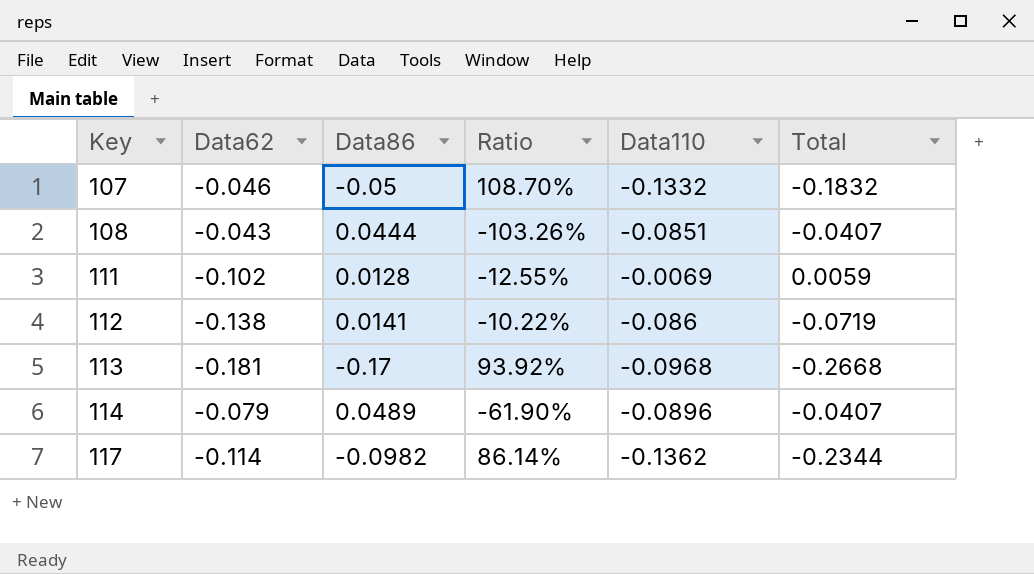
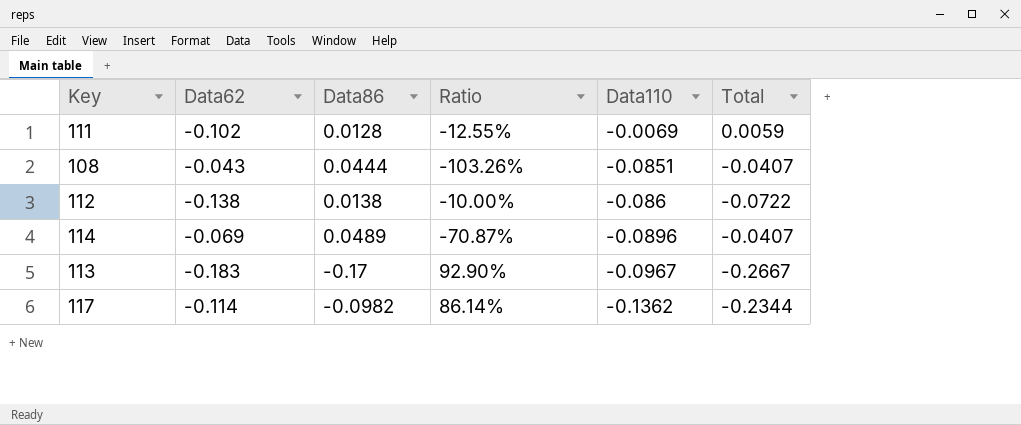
row order: Key ascending -> Data110 descending
row 107: -0.046 | -0.05 | 108.70% | -0.1332 | -0.1832 -> none
112 | Data86: 0.0141 -> 0.0138
112 | Ratio: -10.22% -> -10.00%
112 | Total: -0.0719 -> -0.0722
114 | Data62: -0.079 -> -0.069
114 | Ratio: -61.90% -> -70.87%
113 | Data62: -0.181 -> -0.183
113 | Ratio: 93.92% -> 92.90%
113 | Data110: -0.0968 -> -0.0967
113 | Total: -0.2668 -> -0.2667

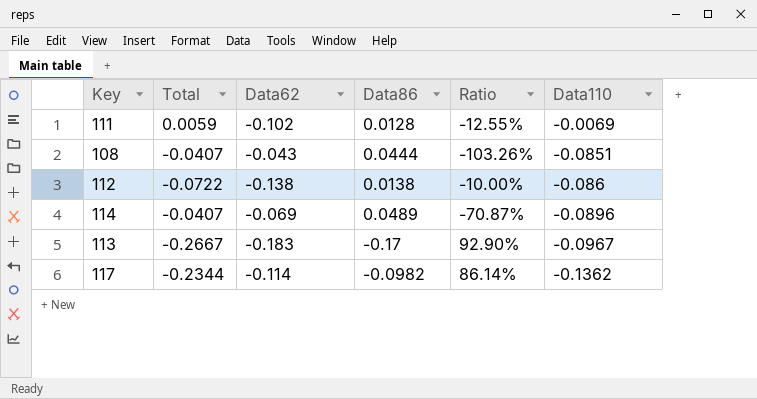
column Total | position: 6 -> 2

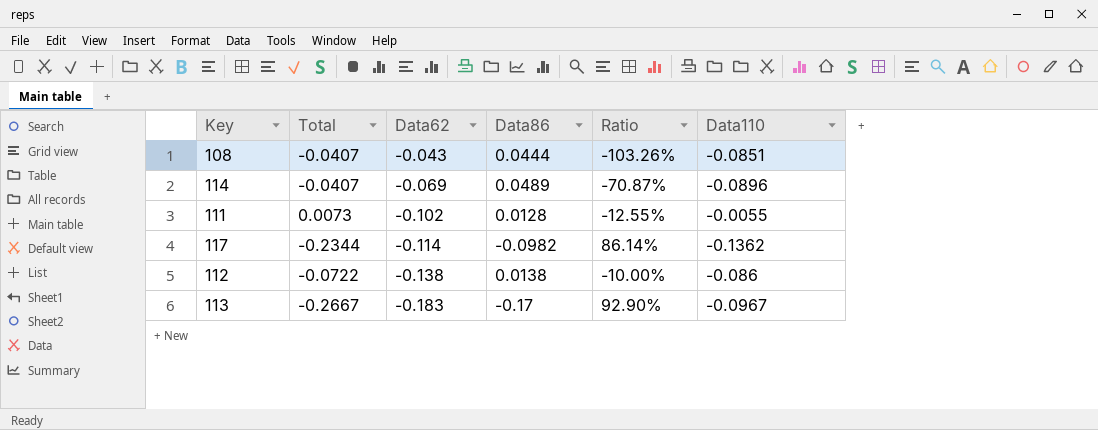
row order: Data110 descending -> Data62 descending
111 | Total: 0.0059 -> 0.0073
111 | Data110: -0.0069 -> -0.0055

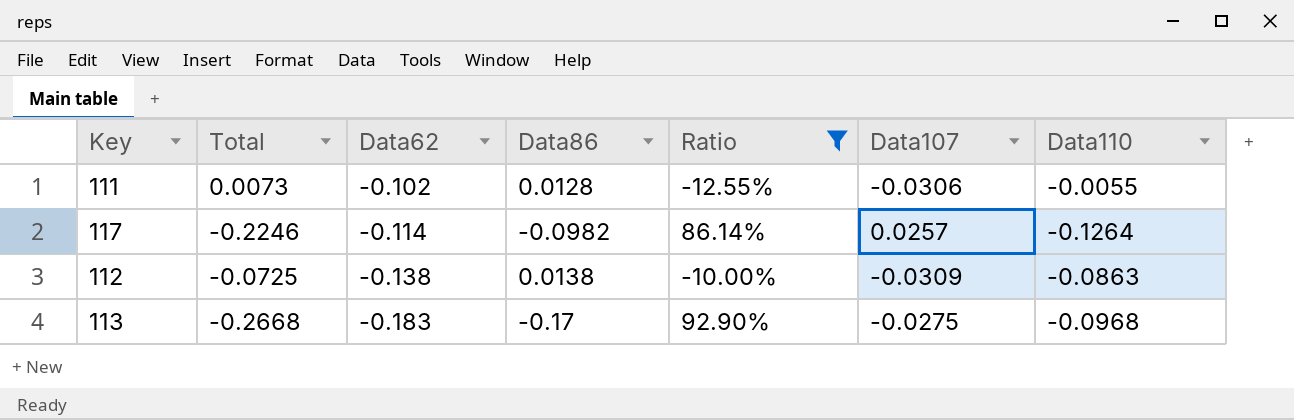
filter: none -> Ratio >= -12.55%
column Data107 | position: none -> 6
117 | Total: -0.2344 -> -0.2246
117 | Data110: -0.1362 -> -0.1264
112 | Total: -0.0722 -> -0.0725
112 | Data110: -0.086 -> -0.0863
113 | Total: -0.2667 -> -0.2668
113 | Data110: -0.0967 -> -0.0968

